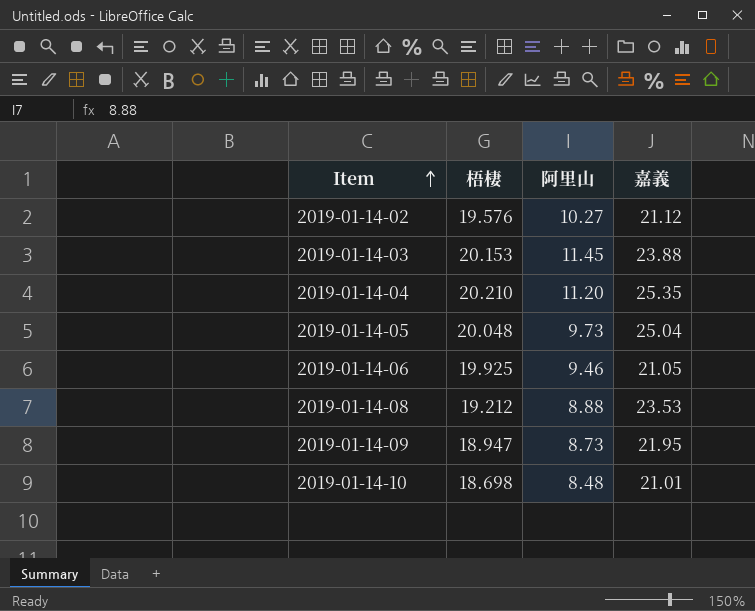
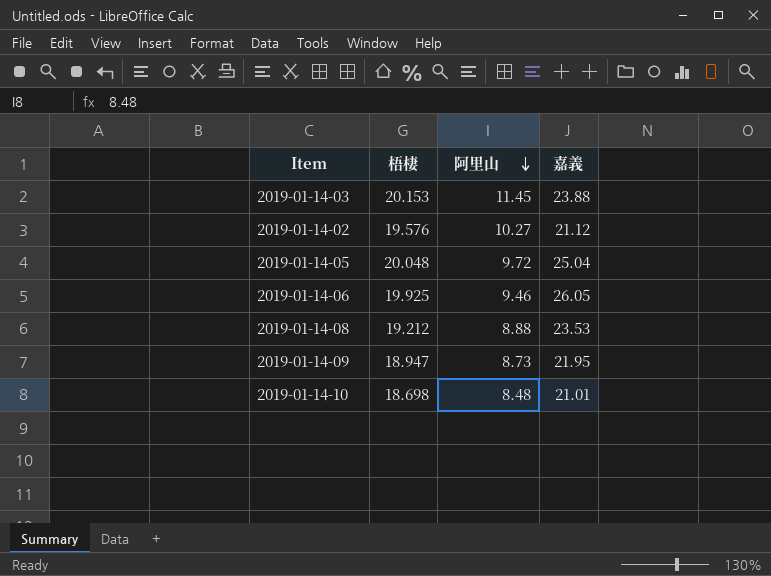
row order: Item ascending -> 阿里山 descending
row 2019-01-14-04: 20.210 | 11.20 | 25.35 -> none
2019-01-14-05 | 阿里山: 9.73 -> 9.72
2019-01-14-06 | 嘉義: 21.05 -> 26.05

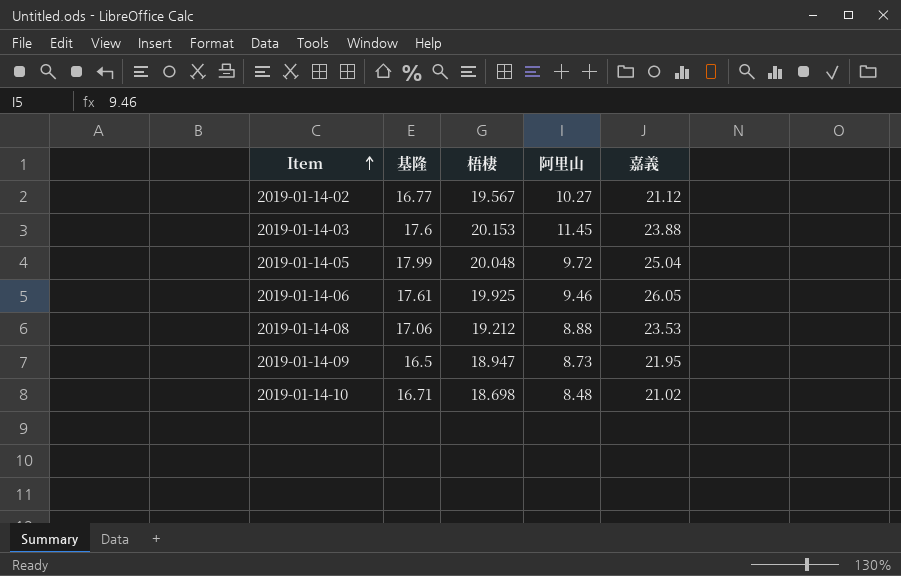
row order: 阿里山 descending -> Item ascending
column 基隆 | position: none -> 2
2019-01-14-02 | 梧棲: 19.576 -> 19.567
2019-01-14-10 | 嘉義: 21.01 -> 21.02

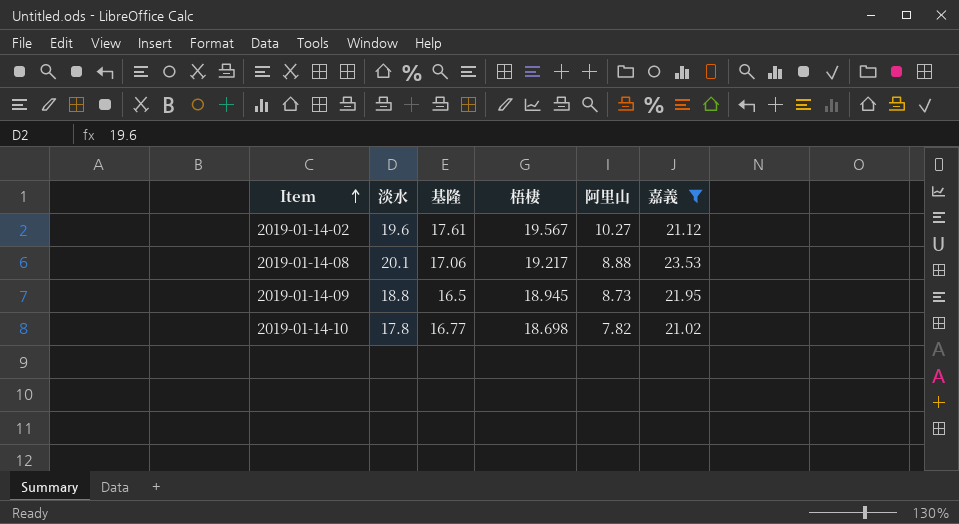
filter: none -> 嘉義 <= 23.53
column 淡水 | position: none -> 2
2019-01-14-02 | 基隆: 16.77 -> 17.61
2019-01-14-08 | 梧棲: 19.212 -> 19.217
2019-01-14-09 | 梧棲: 18.947 -> 18.945
2019-01-14-10 | 基隆: 16.71 -> 16.77
2019-01-14-10 | 阿里山: 8.48 -> 7.82

